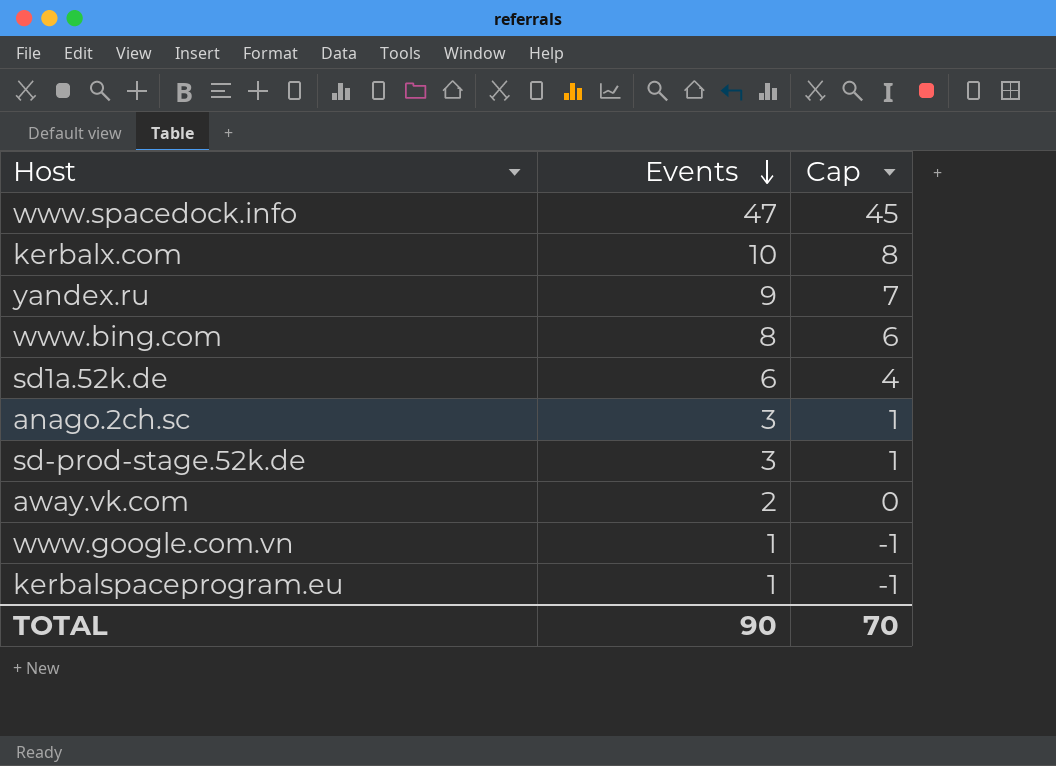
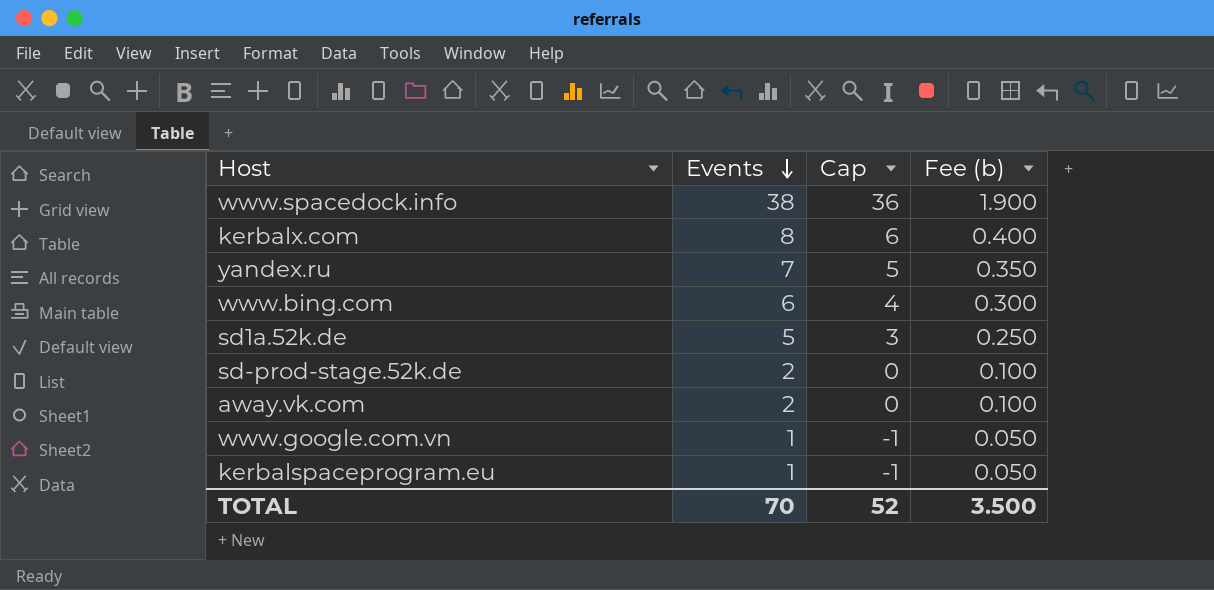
column Fee (b) | formula: none -> [Events] * 0.05
row anago.2ch.sc: 3 | 1 -> none
www.spacedock.info | Events: 47 -> 38
www.spacedock.info | Cap: 45 -> 36
kerbalx.com | Events: 10 -> 8
kerbalx.com | Cap: 8 -> 6
yandex.ru | Events: 9 -> 7
yandex.ru | Cap: 7 -> 5
www.bing.com | Events: 8 -> 6
www.bing.com | Cap: 6 -> 4
sd1a.52k.de | Events: 6 -> 5
sd1a.52k.de | Cap: 4 -> 3
sd-prod-stage.52k.de | Events: 3 -> 2
sd-prod-stage.52k.de | Cap: 1 -> 0
TOTAL | Events: 90 -> 70
TOTAL | Cap: 70 -> 52

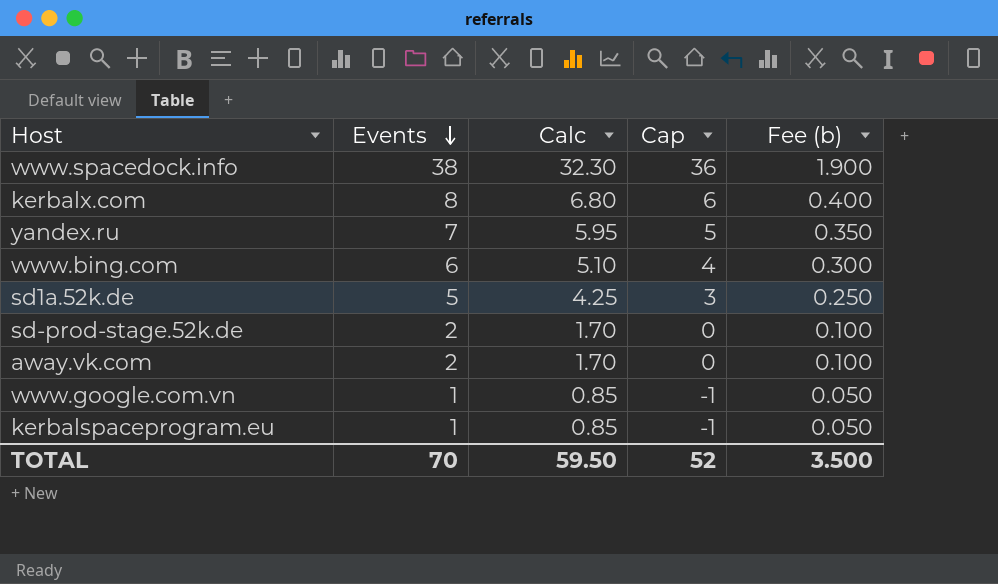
column Calc | formula: none -> [Events] * 0.85

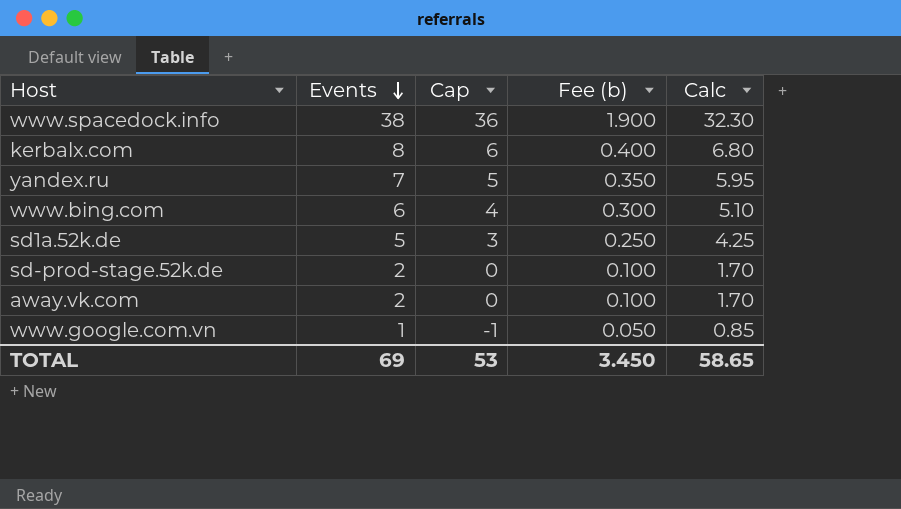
column Calc | position: 3 -> 5
row kerbalspaceprogram.eu: 1 | 0.85 | -1 | 0.050 -> none
TOTAL | Events: 70 -> 69
TOTAL | Cap: 52 -> 53
TOTAL | Fee (b): 3.500 -> 3.450
TOTAL | Calc: 59.50 -> 58.65

